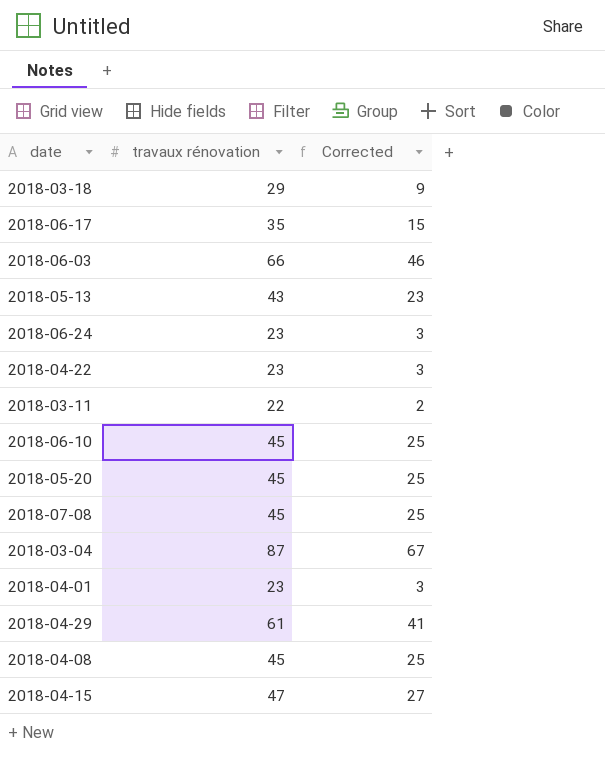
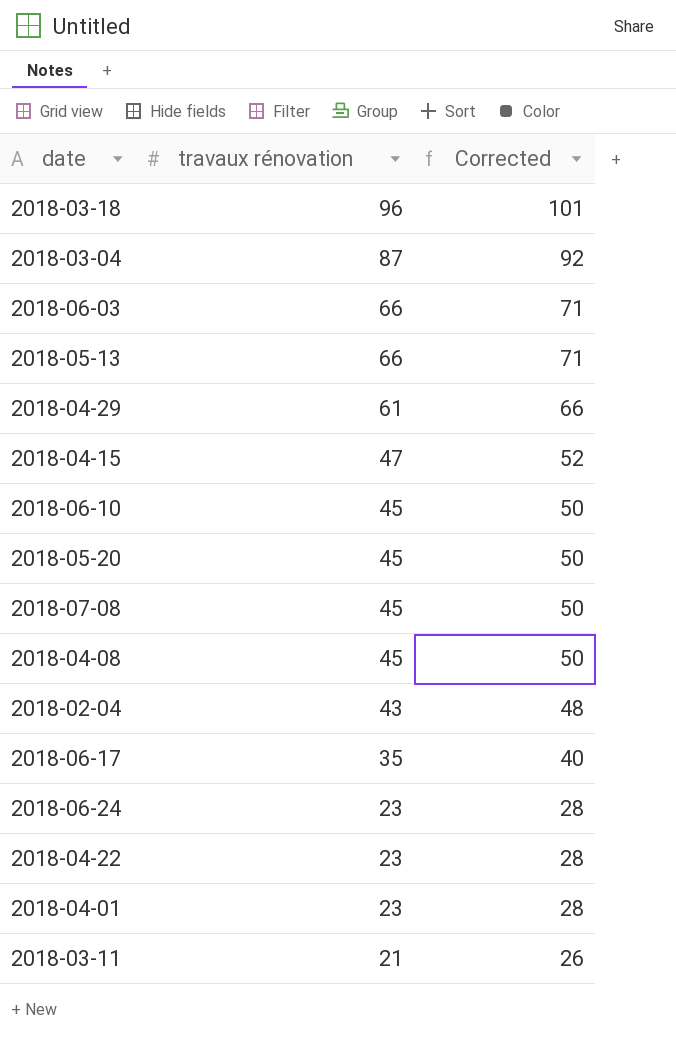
row order: none -> travaux rénovation descending
column Corrected | formula: [travaux rénovation] - 20 -> [travaux rénovation] + 5
2018-03-18 | travaux rénovation: 29 -> 96
2018-05-13 | travaux rénovation: 43 -> 66
row 2018-02-04: none -> 43 | 48
2018-03-11 | travaux rénovation: 22 -> 21

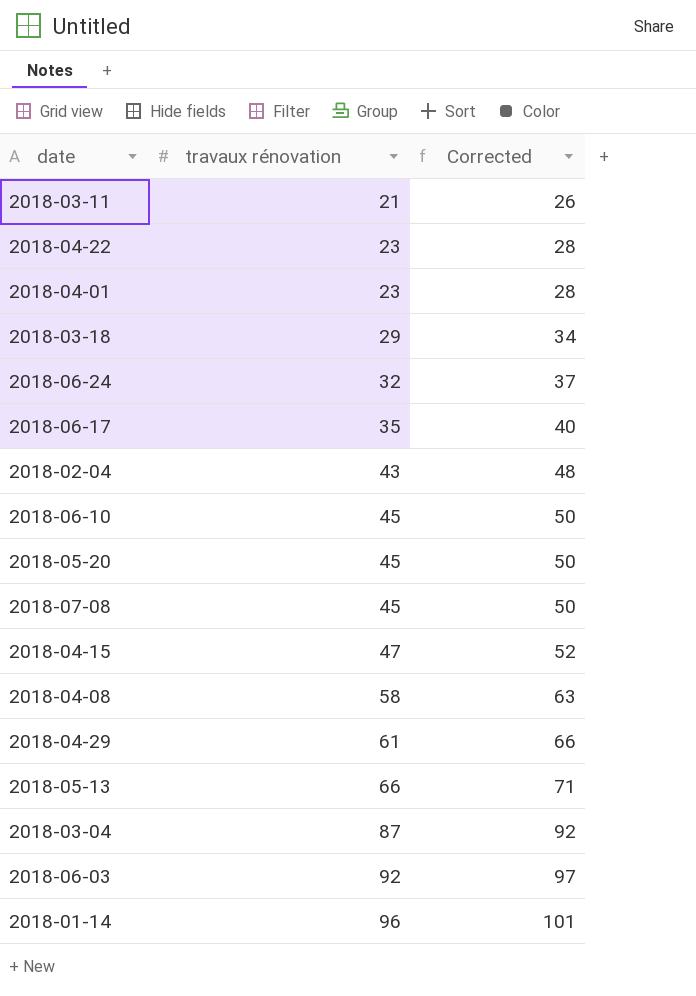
row order: travaux rénovation descending -> travaux rénovation ascending
2018-03-18 | travaux rénovation: 96 -> 29
2018-03-18 | Corrected: 101 -> 34
2018-06-24 | travaux rénovation: 23 -> 32
2018-06-24 | Corrected: 28 -> 37
2018-04-08 | travaux rénovation: 45 -> 58
2018-04-08 | Corrected: 50 -> 63
2018-06-03 | travaux rénovation: 66 -> 92
2018-06-03 | Corrected: 71 -> 97
row 2018-01-14: none -> 96 | 101

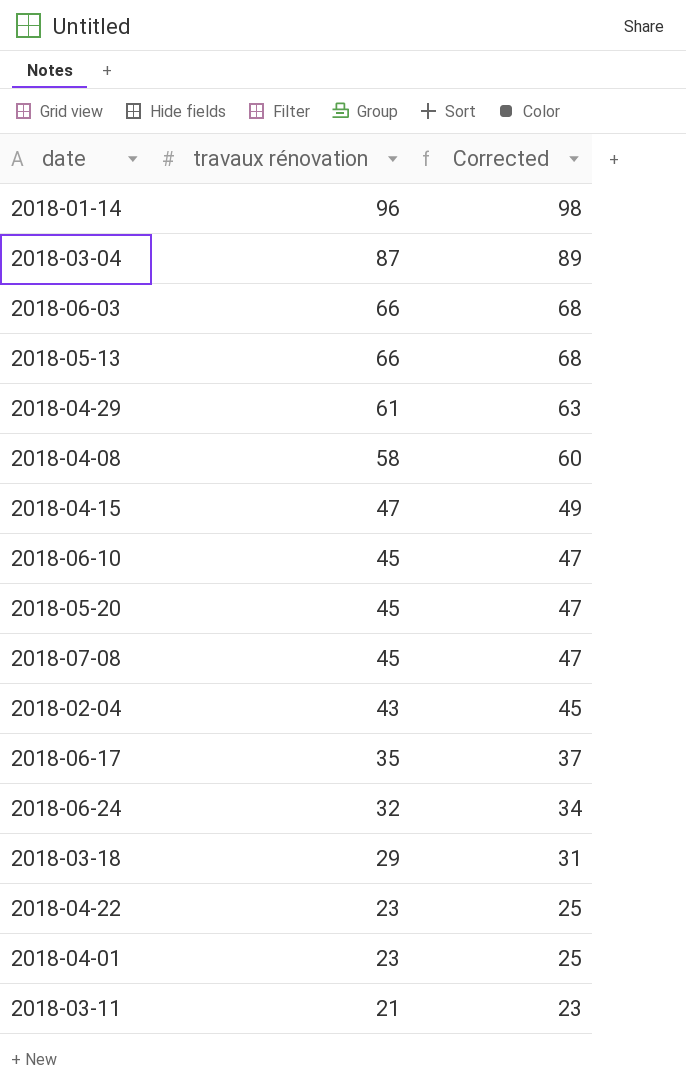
row order: travaux rénovation ascending -> travaux rénovation descending
column Corrected | formula: [travaux rénovation] + 5 -> [travaux rénovation] + 2
2018-06-03 | travaux rénovation: 92 -> 66

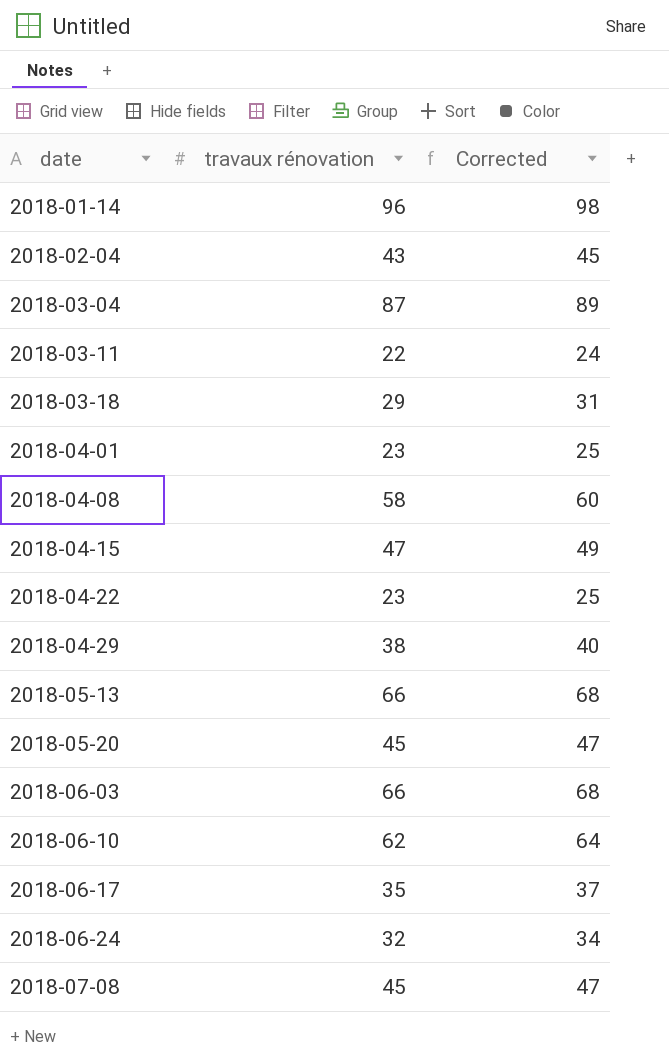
row order: travaux rénovation descending -> date ascending
2018-03-11 | travaux rénovation: 21 -> 22
2018-03-11 | Corrected: 23 -> 24
2018-04-29 | travaux rénovation: 61 -> 38
2018-04-29 | Corrected: 63 -> 40
2018-06-10 | travaux rénovation: 45 -> 62
2018-06-10 | Corrected: 47 -> 64

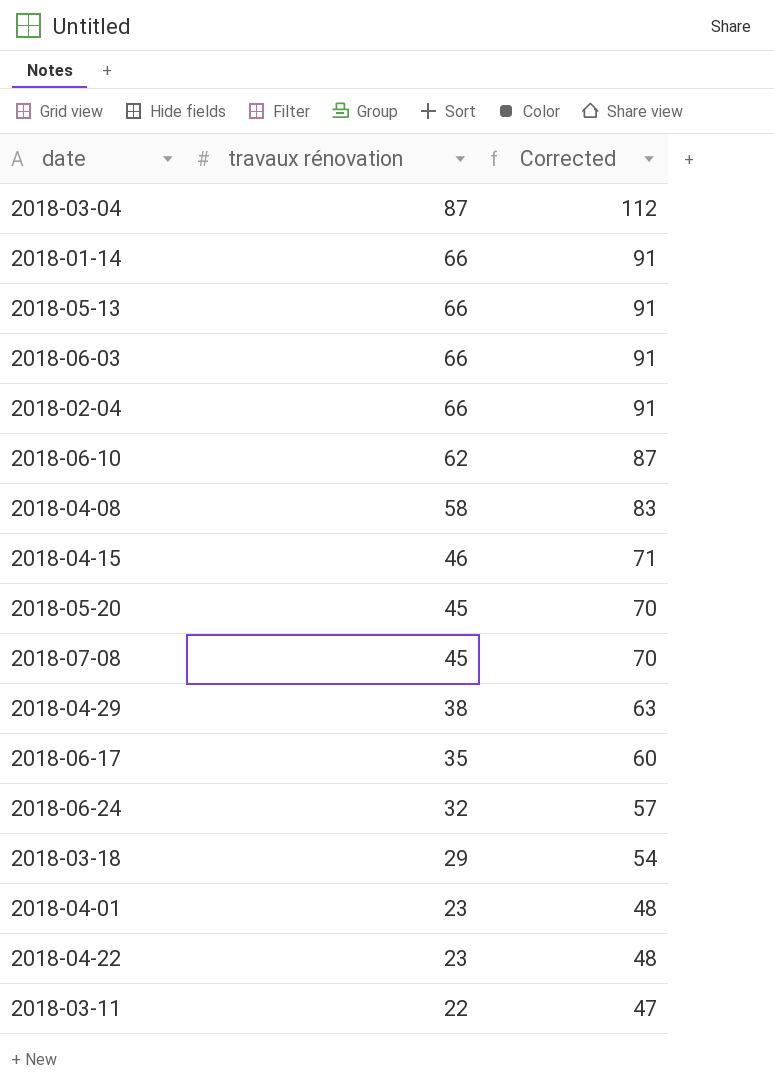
row order: date ascending -> travaux rénovation descending
column Corrected | formula: [travaux rénovation] + 2 -> [travaux rénovation] + 25
2018-01-14 | travaux rénovation: 96 -> 66
2018-02-04 | travaux rénovation: 43 -> 66
2018-04-15 | travaux rénovation: 47 -> 46

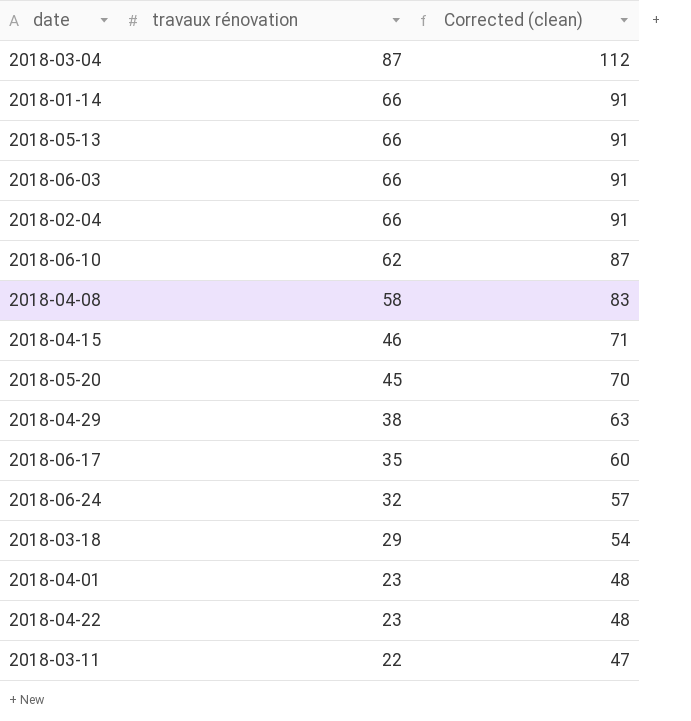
column name: Corrected -> Corrected (clean)
row 2018-07-08: 45 | 70 -> none

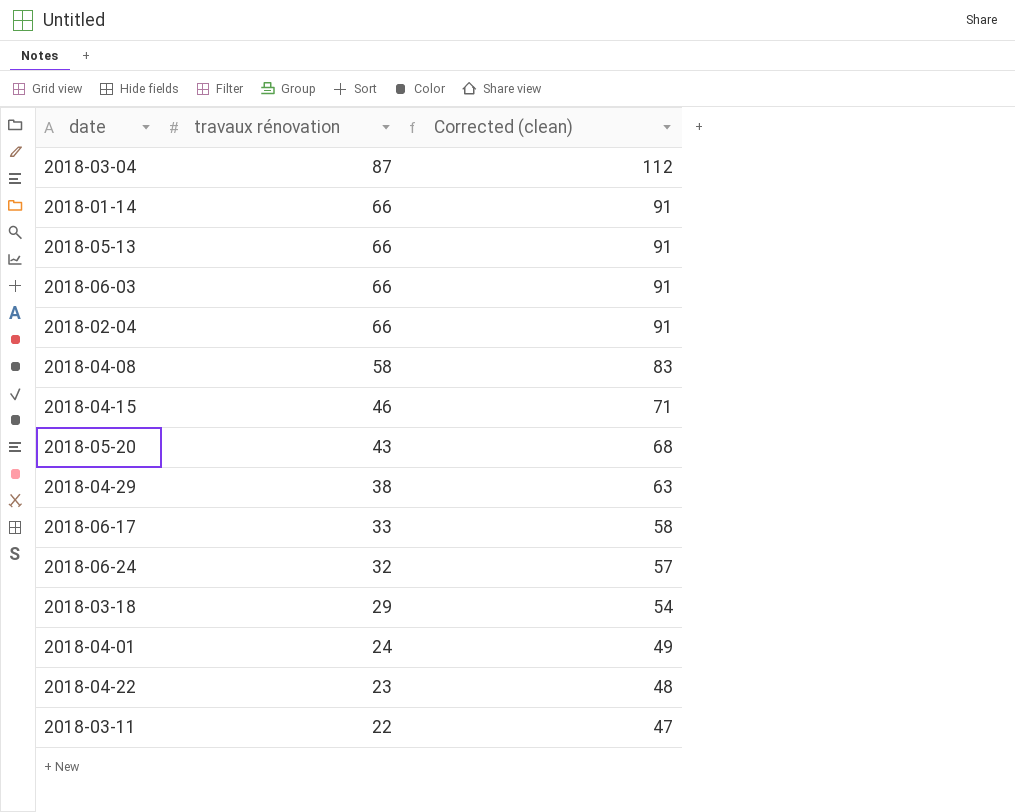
row 2018-06-10: 62 | 87 -> none
2018-05-20 | travaux rénovation: 45 -> 43
2018-05-20 | Corrected (clean): 70 -> 68
2018-06-17 | travaux rénovation: 35 -> 33
2018-06-17 | Corrected (clean): 60 -> 58
2018-04-01 | travaux rénovation: 23 -> 24
2018-04-01 | Corrected (clean): 48 -> 49

